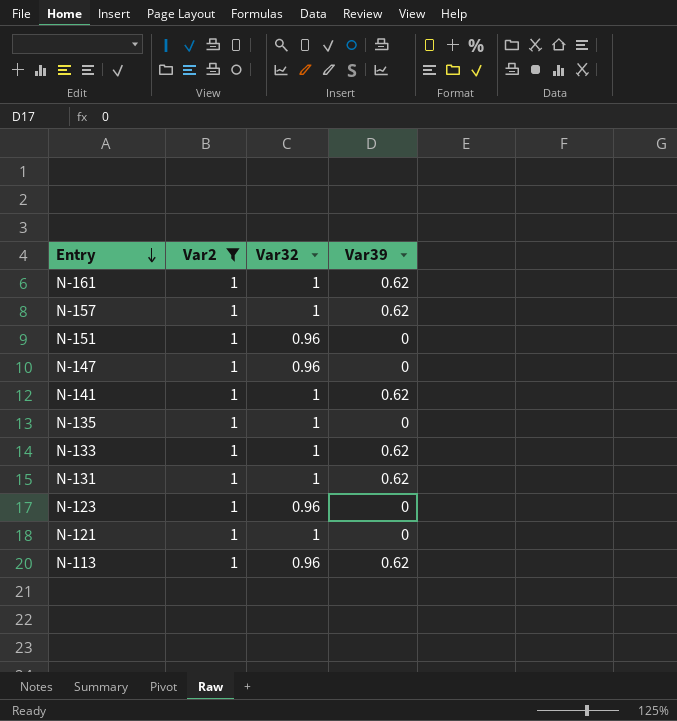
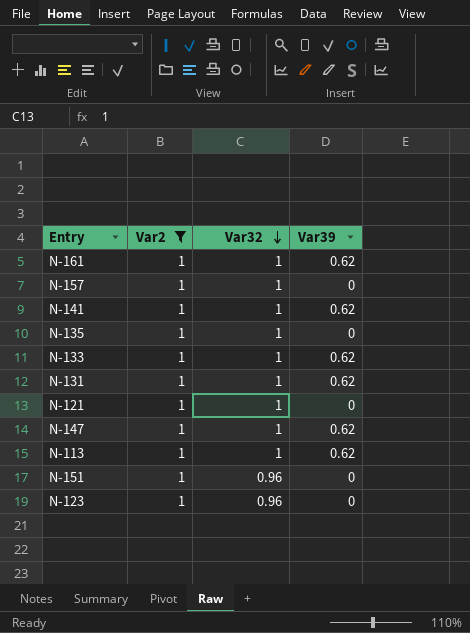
row order: Entry descending -> Var32 descending
N-157 | Var39: 0.62 -> 0
N-147 | Var32: 0.96 -> 1
N-147 | Var39: 0 -> 0.62
N-113 | Var32: 0.96 -> 1

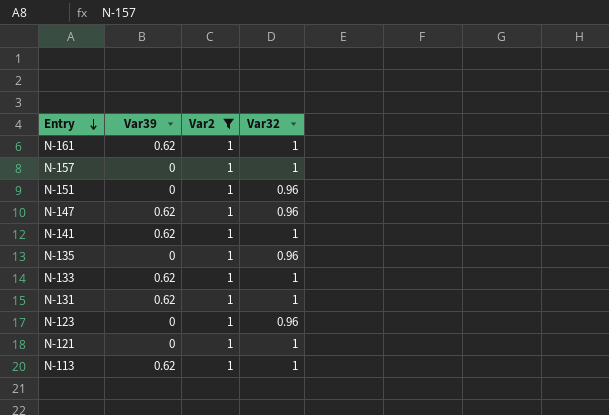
row order: Var32 descending -> Entry descending
column Var39 | position: 4 -> 2
N-147 | Var32: 1 -> 0.96
N-135 | Var32: 1 -> 0.96

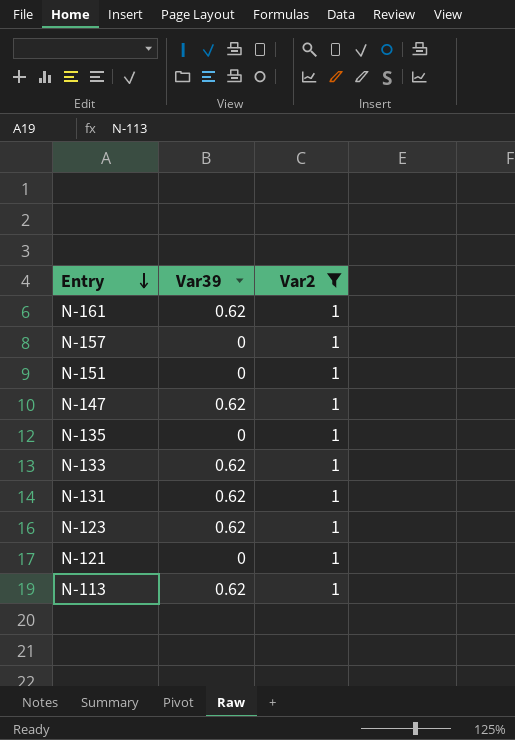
column Var32 | position: 4 -> none
row N-141: 0.62 | 1 | 1 -> none
N-123 | Var39: 0 -> 0.62

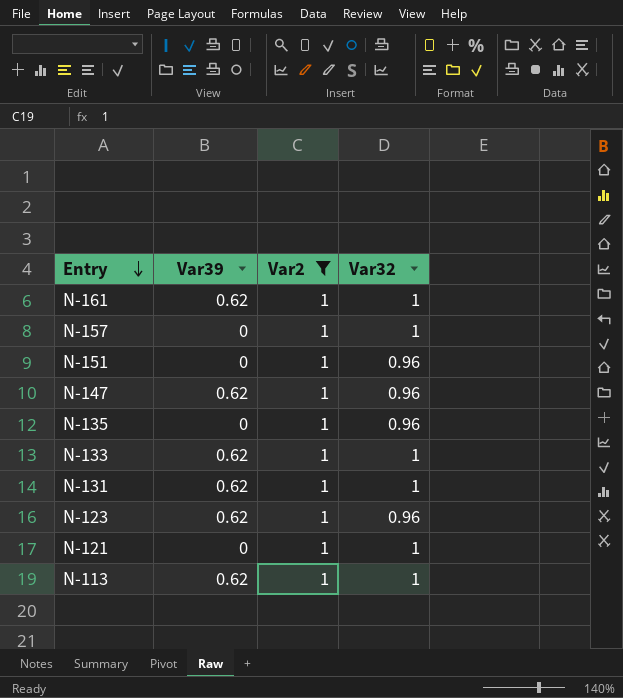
column Var32 | position: none -> 4

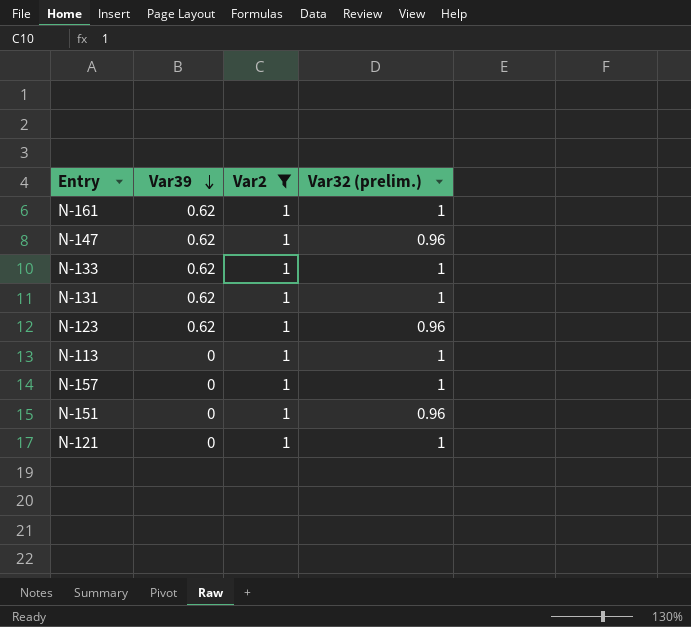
row order: Entry descending -> Var39 descending
column name: Var32 -> Var32 (prelim.)
row N-135: 0 | 1 | 0.96 -> none
N-113 | Var39: 0.62 -> 0

